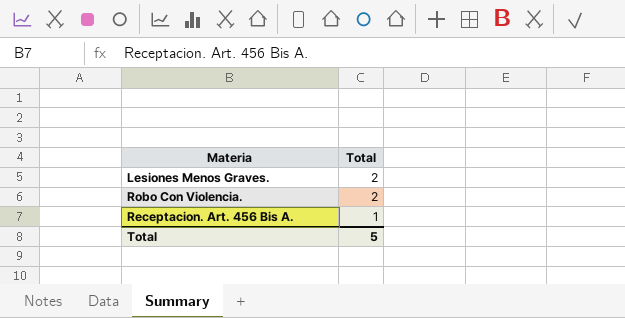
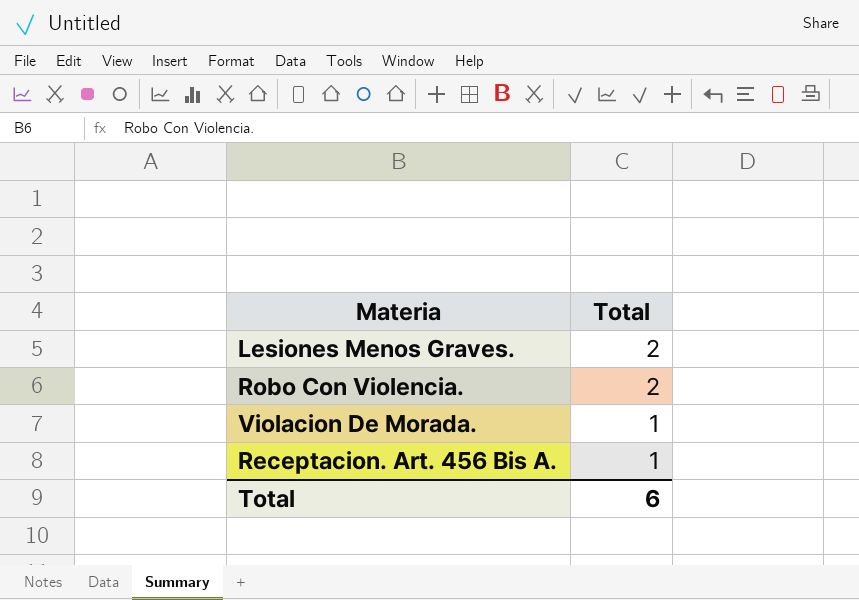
row Violacion De Morada.: none -> 1
Total | Total: 5 -> 6

